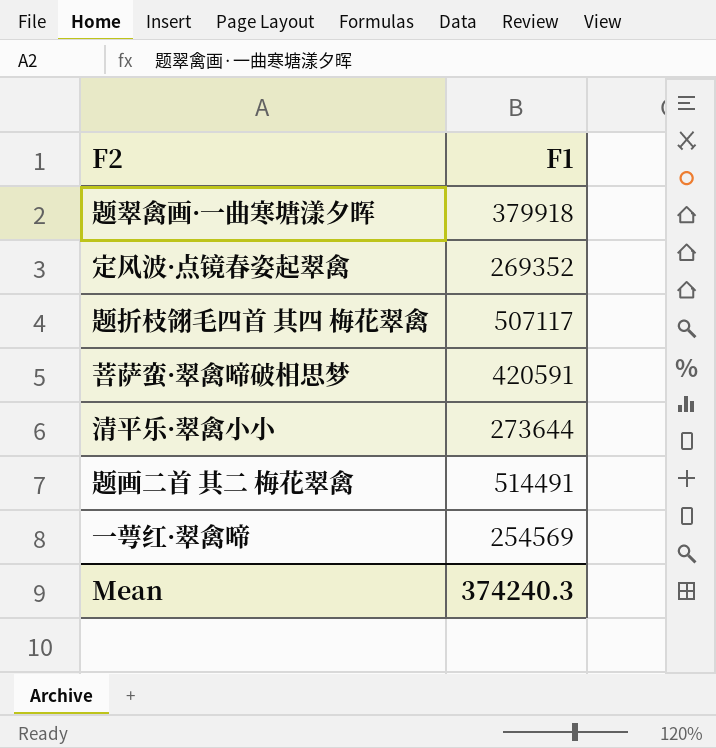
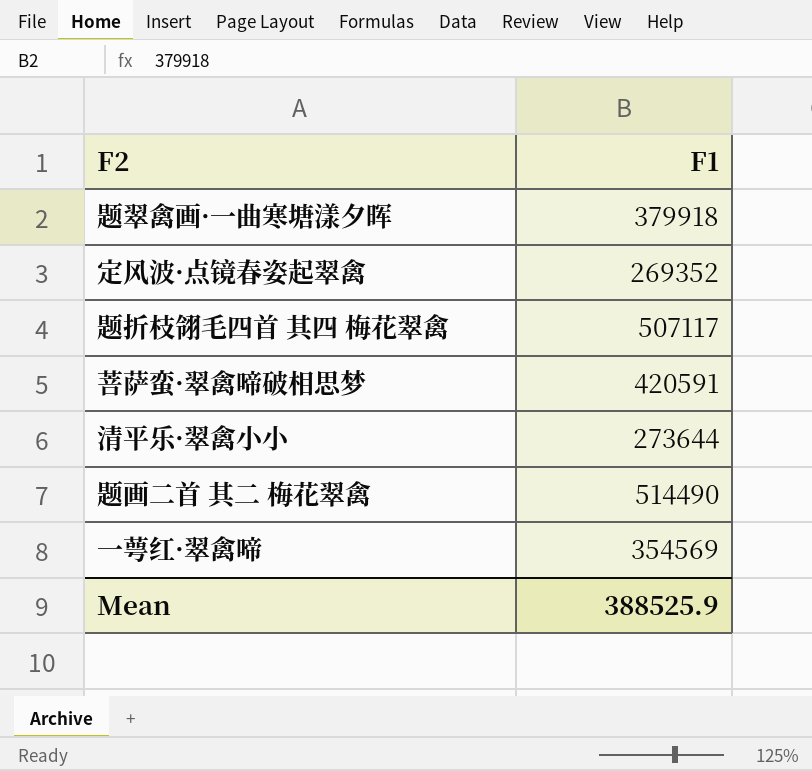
题画二首 其二 梅花翠禽 | F1: 514491 -> 514490
一萼红·翠禽啼 | F1: 254569 -> 354569
Mean | F1: 374240.3 -> 388525.9

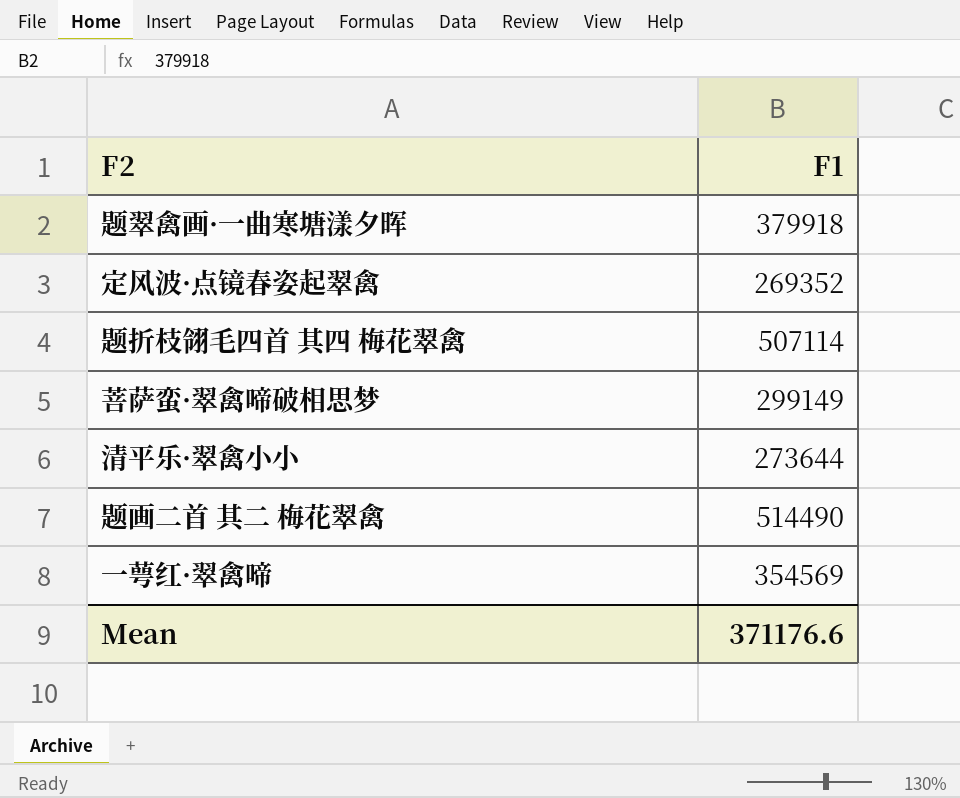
题折枝翎毛四首 其四 梅花翠禽 | F1: 507117 -> 507114
菩萨蛮·翠禽啼破相思梦 | F1: 420591 -> 299149
Mean | F1: 388525.9 -> 371176.6

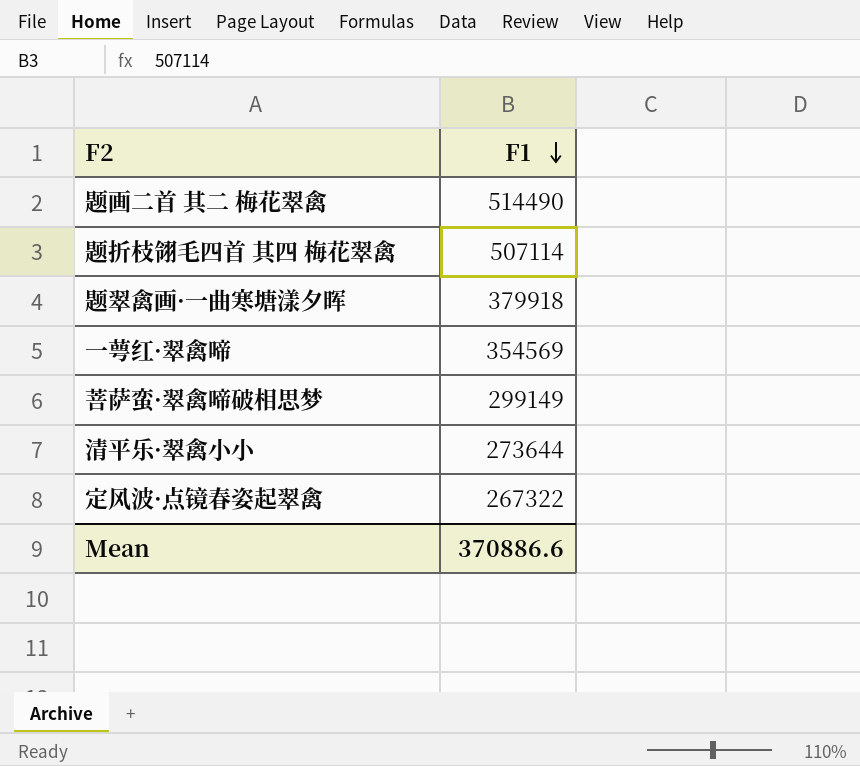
row order: none -> F1 descending
定风波·点镜春姿起翠禽 | F1: 269352 -> 267322
Mean | F1: 371176.6 -> 370886.6

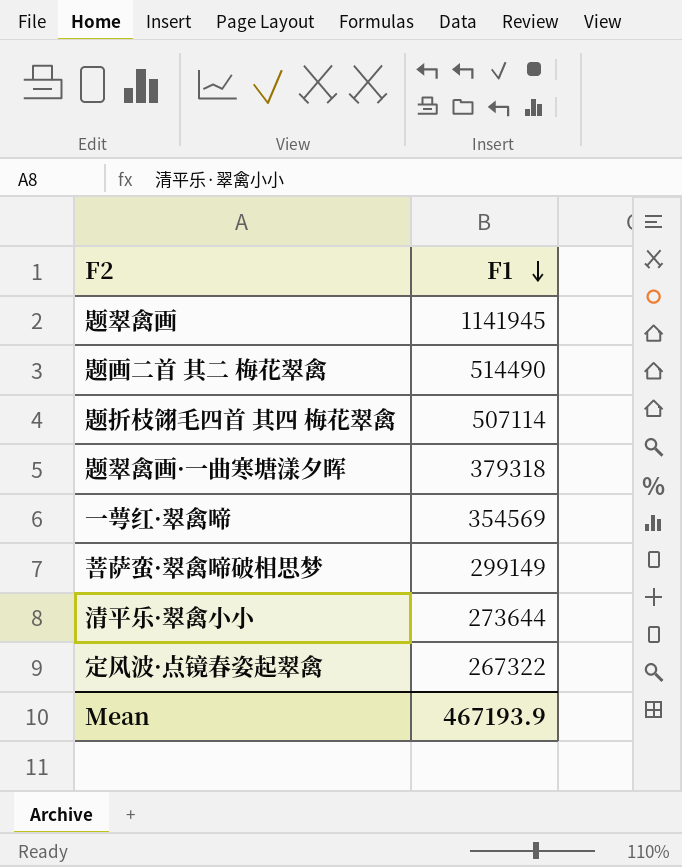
row 题翠禽画: none -> 1141945
题翠禽画·一曲寒塘漾夕晖 | F1: 379918 -> 379318
Mean | F1: 370886.6 -> 467193.9

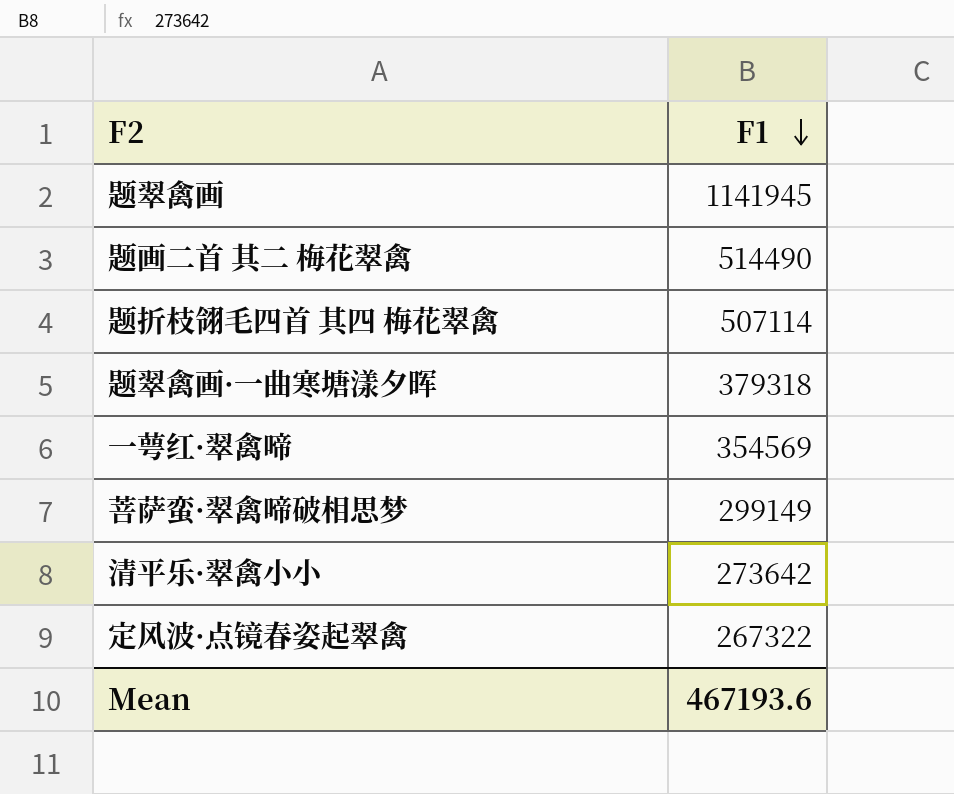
清平乐·翠禽小小 | F1: 273644 -> 273642
Mean | F1: 467193.9 -> 467193.6

